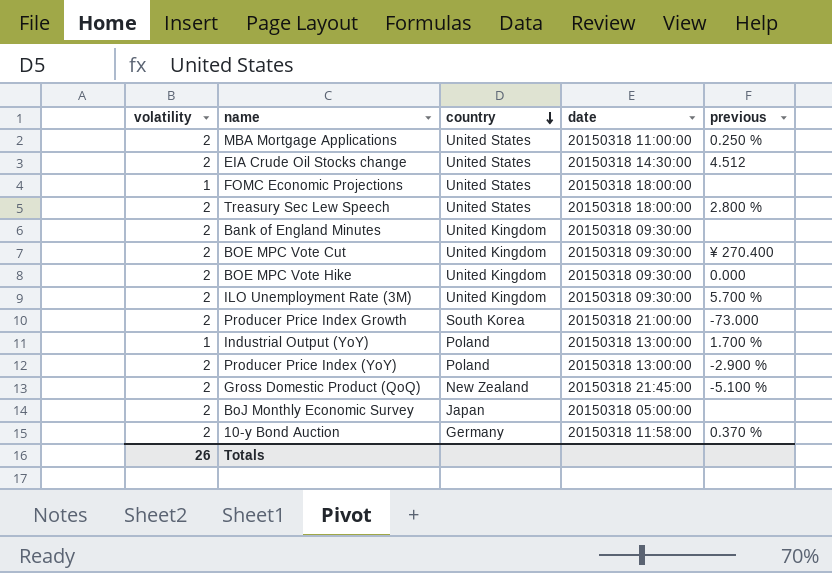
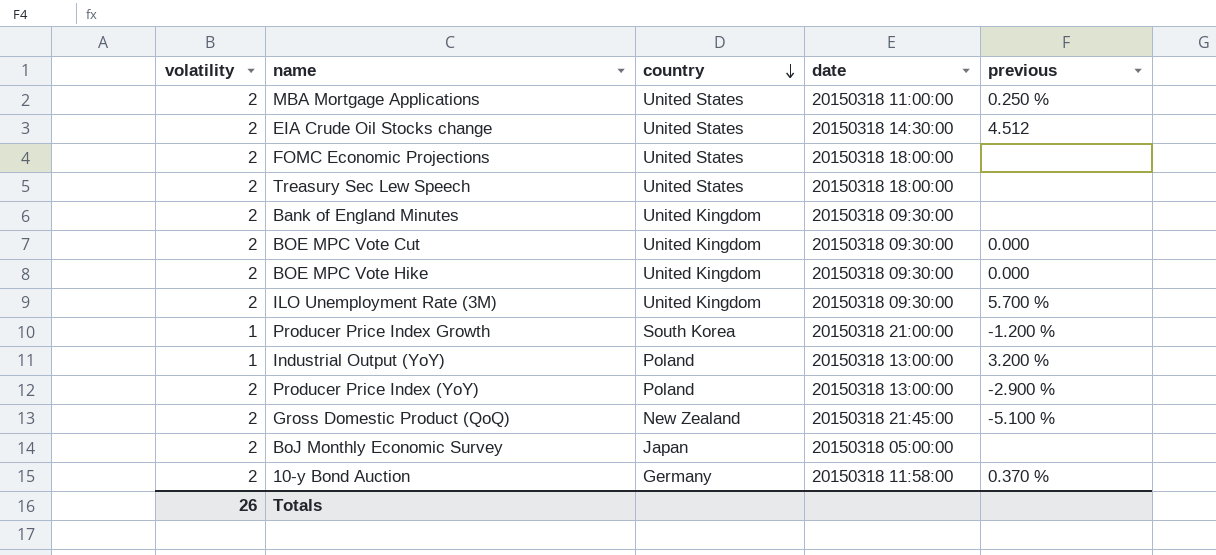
FOMC Economic Projections | volatility: 1 -> 2
Treasury Sec Lew Speech | previous: 2.800 % -> none
BOE MPC Vote Cut | previous: ¥ 270.400 -> 0.000
Producer Price Index Growth | volatility: 2 -> 1
Producer Price Index Growth | previous: -73.000 -> -1.200 %
Industrial Output (YoY) | previous: 1.700 % -> 3.200 %

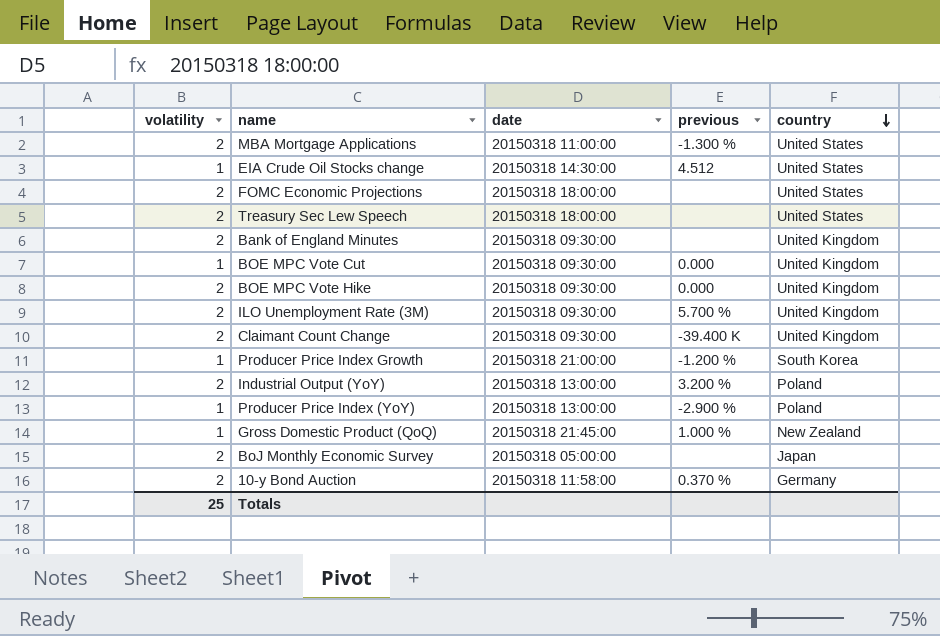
column country | position: 3 -> 5
MBA Mortgage Applications | previous: 0.250 % -> -1.300 %
EIA Crude Oil Stocks change | volatility: 2 -> 1
BOE MPC Vote Cut | volatility: 2 -> 1
row Claimant Count Change: none -> 2 | 20150318 09:30:00 | -39.400 K | United Kingdom
Industrial Output (YoY) | volatility: 1 -> 2
Producer Price Index (YoY) | volatility: 2 -> 1
Gross Domestic Product (QoQ) | volatility: 2 -> 1
Gross Domestic Product (QoQ) | previous: -5.100 % -> 1.000 %
Totals | volatility: 26 -> 25

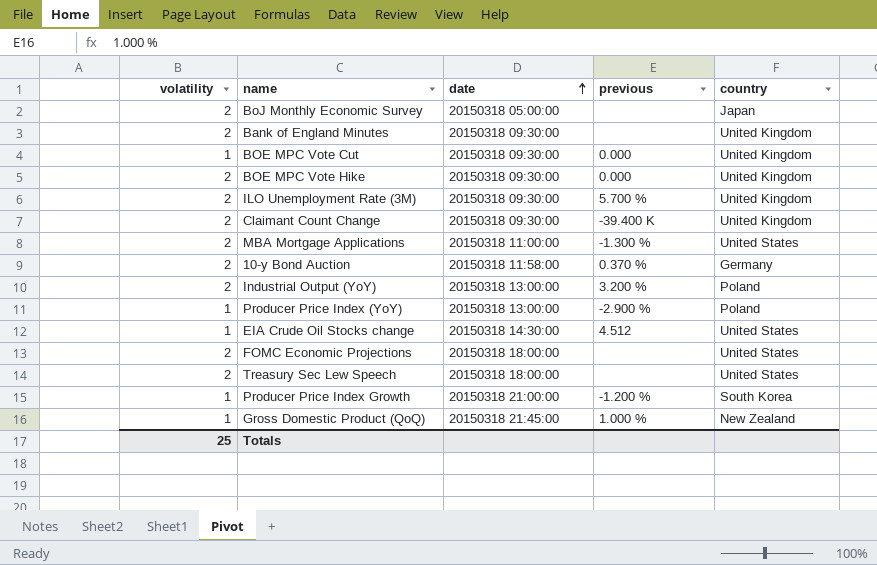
row order: country descending -> date ascending

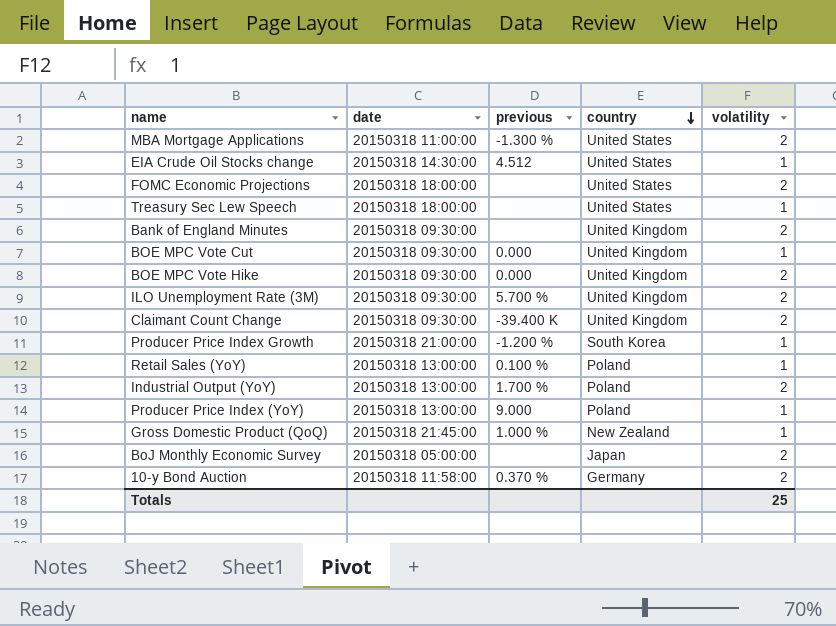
row order: date ascending -> country descending
column volatility | position: 1 -> 5
Treasury Sec Lew Speech | volatility: 2 -> 1
row Retail Sales (YoY): none -> 20150318 13:00:00 | 0.100 % | Poland | 1
Industrial Output (YoY) | previous: 3.200 % -> 1.700 %
Producer Price Index (YoY) | previous: -2.900 % -> 9.000

